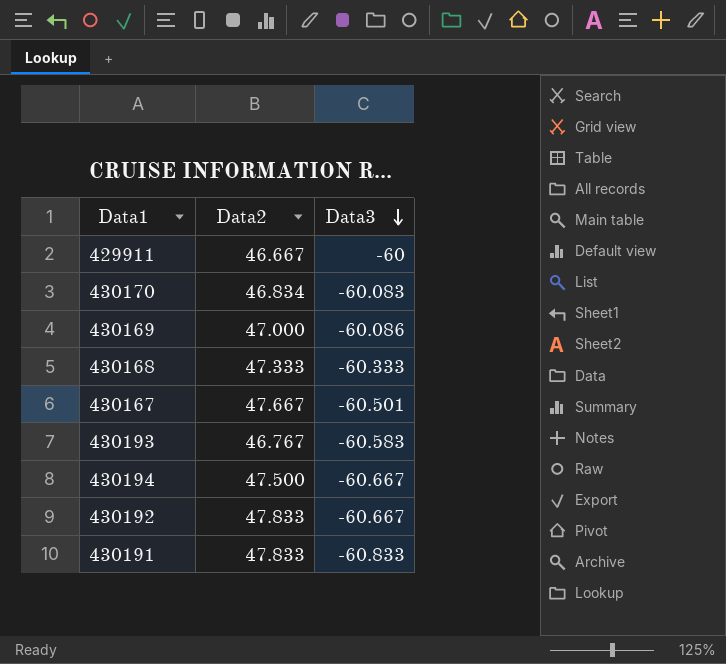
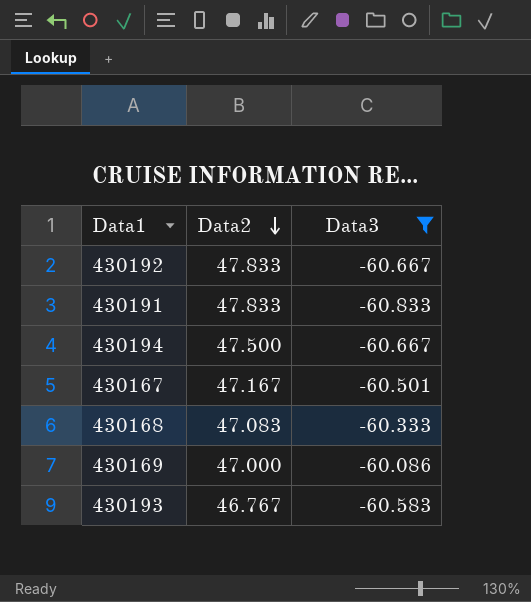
filter: none -> Data3 <= -60.086
row order: Data3 descending -> Data2 descending
430167 | Data2: 47.667 -> 47.167
430168 | Data2: 47.333 -> 47.083

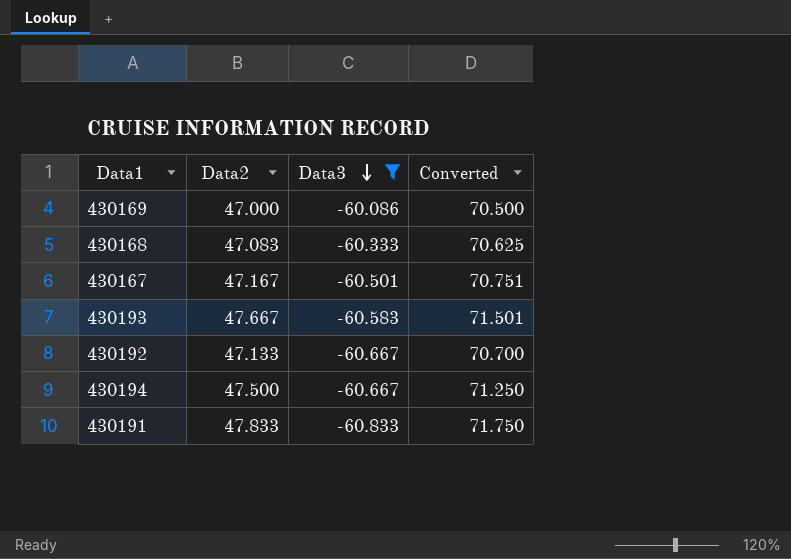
row order: Data2 descending -> Data3 descending
column Converted | formula: none -> [Data2] * 1.5
430193 | Data2: 46.767 -> 47.667
430192 | Data2: 47.833 -> 47.133

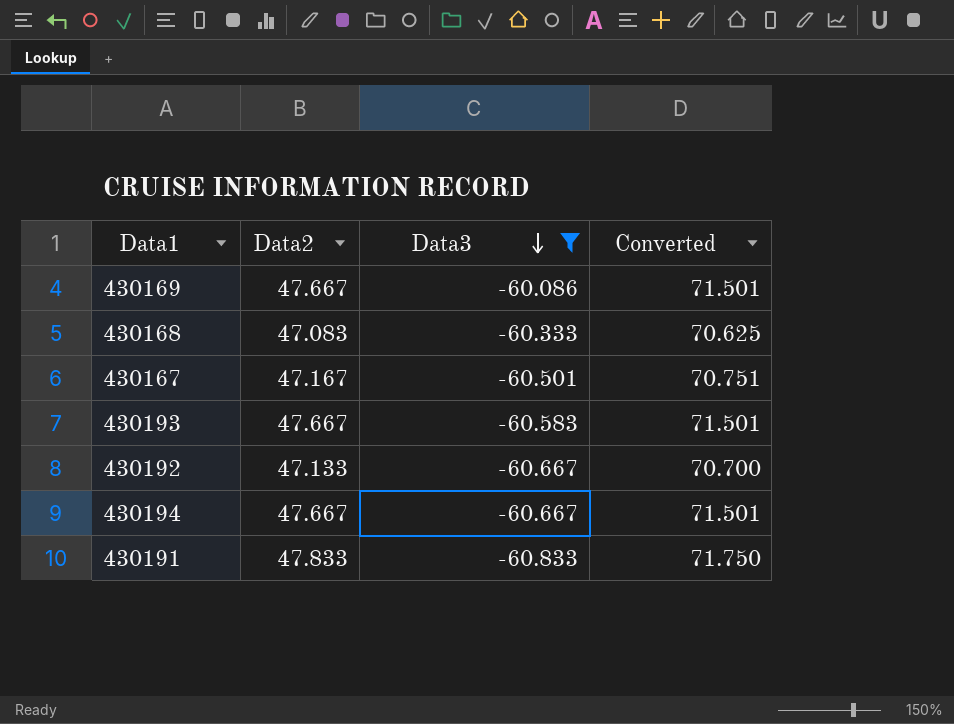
430169 | Data2: 47.000 -> 47.667
430169 | Converted: 70.500 -> 71.501
430194 | Data2: 47.500 -> 47.667
430194 | Converted: 71.250 -> 71.501

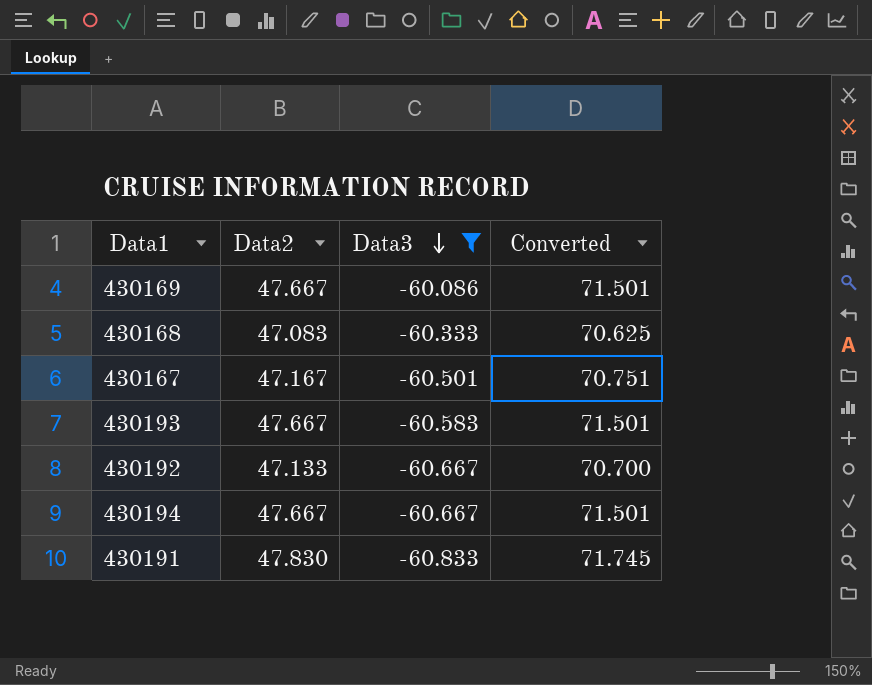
430191 | Data2: 47.833 -> 47.830
430191 | Converted: 71.750 -> 71.745

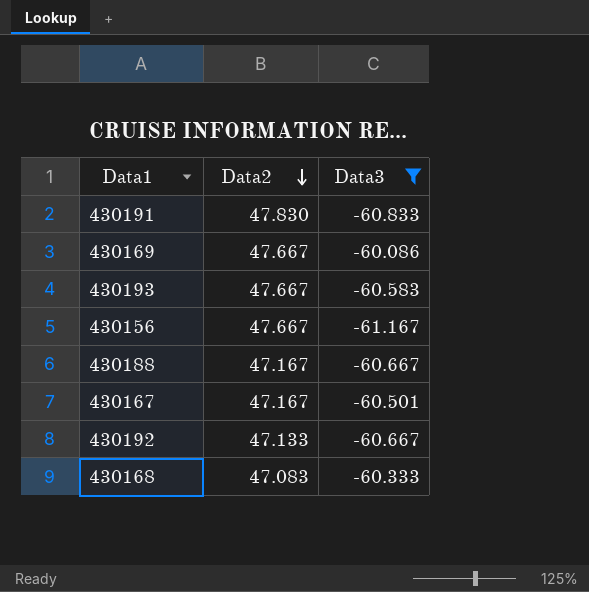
row order: Data3 descending -> Data2 descending
column Converted | formula: [Data2] * 1.5 -> none
row 430194: 47.667 | -60.667 | 71.501 -> none
row 430156: none -> 47.667 | -61.167
row 430188: none -> 47.167 | -60.667

